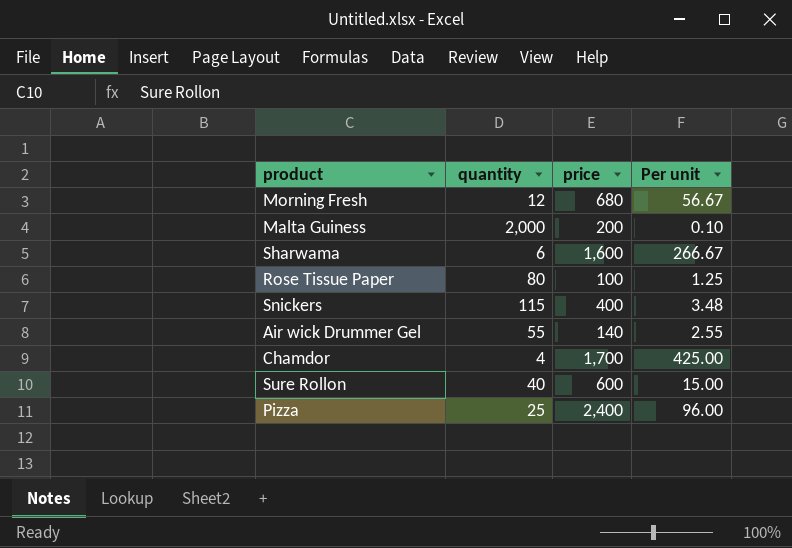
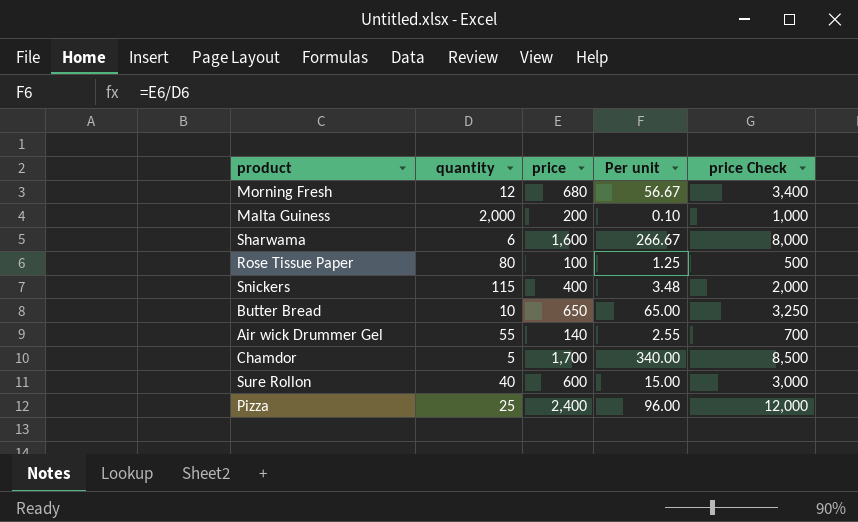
column price Check | formula: none -> [price] * 5
row Butter Bread: none -> 10 | 650 | 65.00 | 3,250
Chamdor | quantity: 4 -> 5
Chamdor | Per unit: 425.00 -> 340.00

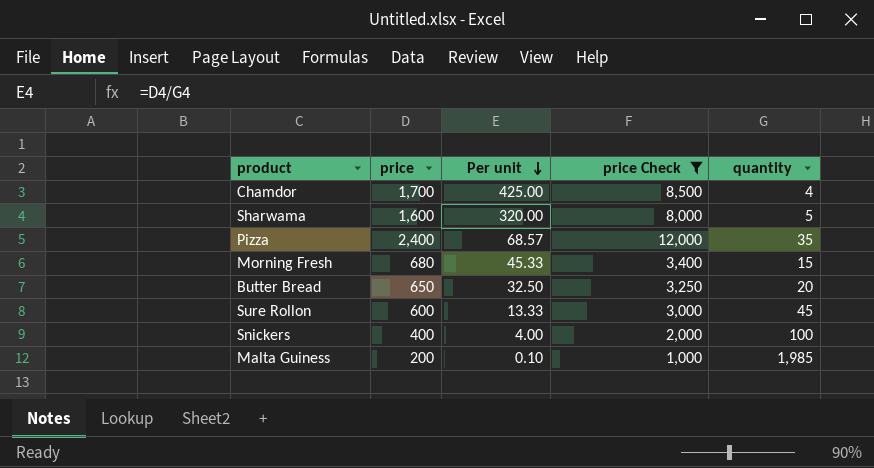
filter: none -> price Check >= 1,000
row order: none -> Per unit descending
column quantity | position: 2 -> 5
Chamdor | Per unit: 340.00 -> 425.00
Chamdor | quantity: 5 -> 4
Sharwama | Per unit: 266.67 -> 320.00
Sharwama | quantity: 6 -> 5
Pizza | Per unit: 96.00 -> 68.57
Pizza | quantity: 25 -> 35
Morning Fresh | Per unit: 56.67 -> 45.33
Morning Fresh | quantity: 12 -> 15
Butter Bread | Per unit: 65.00 -> 32.50
Butter Bread | quantity: 10 -> 20
Sure Rollon | Per unit: 15.00 -> 13.33
Sure Rollon | quantity: 40 -> 45
Snickers | Per unit: 3.48 -> 4.00
Snickers | quantity: 115 -> 100
Malta Guiness | quantity: 2,000 -> 1,985

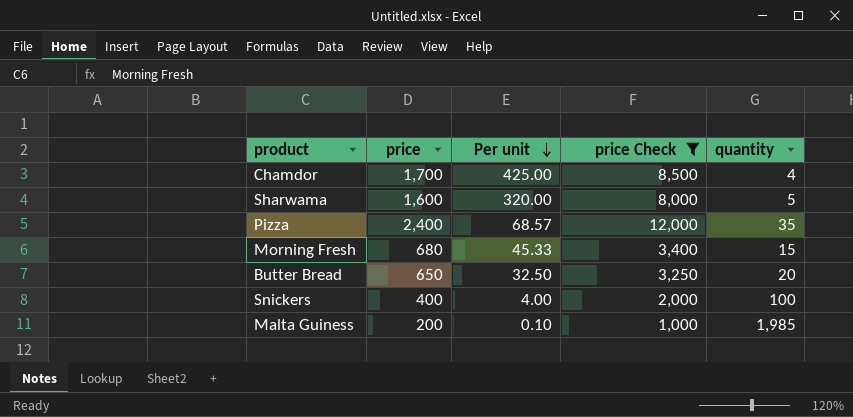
row Sure Rollon: 600 | 13.33 | 3,000 | 45 -> none

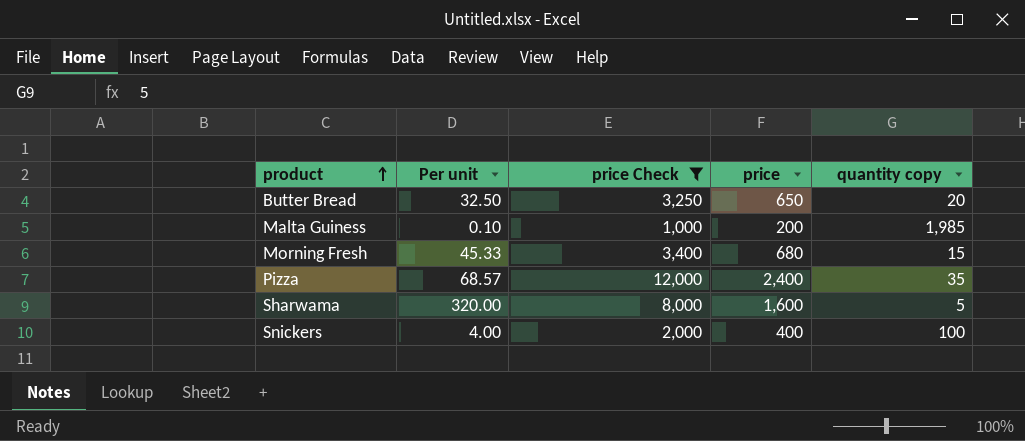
row order: Per unit descending -> product ascending
column price | position: 2 -> 4
column name: quantity -> quantity copy
row Chamdor: 1,700 | 425.00 | 8,500 | 4 -> none

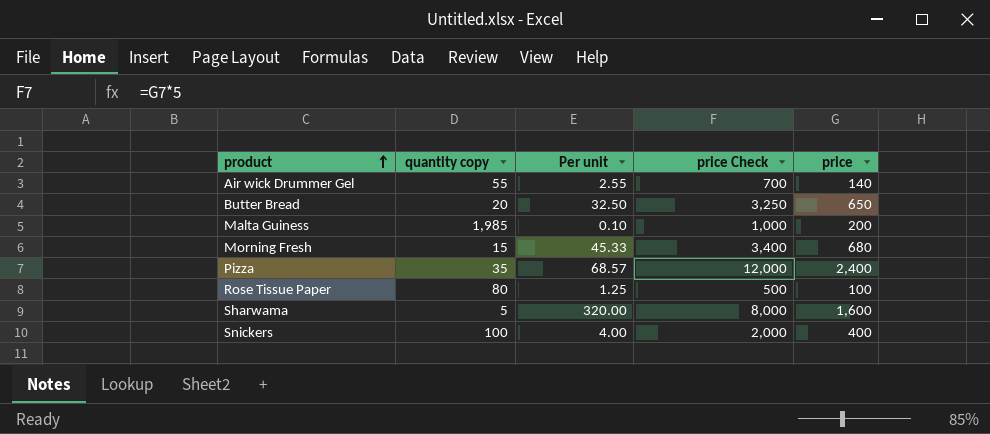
filter: price Check >= 1,000 -> none
column quantity copy | position: 5 -> 2

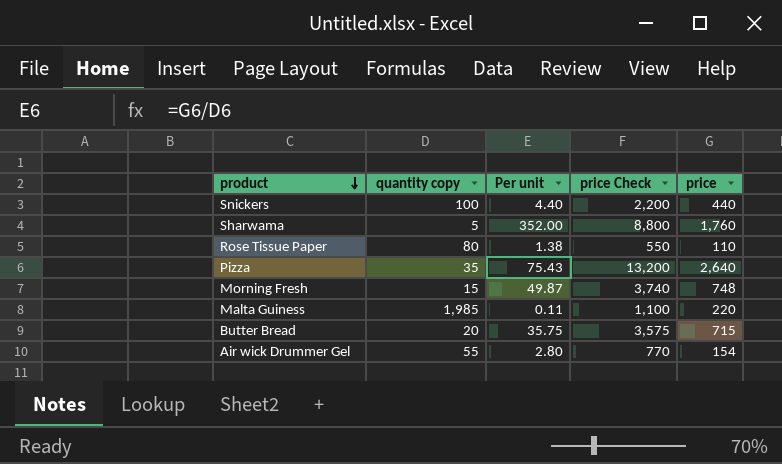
row order: product ascending -> product descending
Snickers | Per unit: 4.00 -> 4.40
Snickers | price Check: 2,000 -> 2,200
Snickers | price: 400 -> 440
Sharwama | Per unit: 320.00 -> 352.00
Sharwama | price Check: 8,000 -> 8,800
Sharwama | price: 1,600 -> 1,760
Rose Tissue Paper | Per unit: 1.25 -> 1.38
Rose Tissue Paper | price Check: 500 -> 550
Rose Tissue Paper | price: 100 -> 110
Pizza | Per unit: 68.57 -> 75.43
Pizza | price Check: 12,000 -> 13,200
Pizza | price: 2,400 -> 2,640
Morning Fresh | Per unit: 45.33 -> 49.87
Morning Fresh | price Check: 3,400 -> 3,740
Morning Fresh | price: 680 -> 748
Malta Guiness | Per unit: 0.10 -> 0.11
Malta Guiness | price Check: 1,000 -> 1,100
Malta Guiness | price: 200 -> 220
Butter Bread | Per unit: 32.50 -> 35.75
Butter Bread | price Check: 3,250 -> 3,575
Butter Bread | price: 650 -> 715
Air wick Drummer Gel | Per unit: 2.55 -> 2.80
Air wick Drummer Gel | price Check: 700 -> 770
Air wick Drummer Gel | price: 140 -> 154

